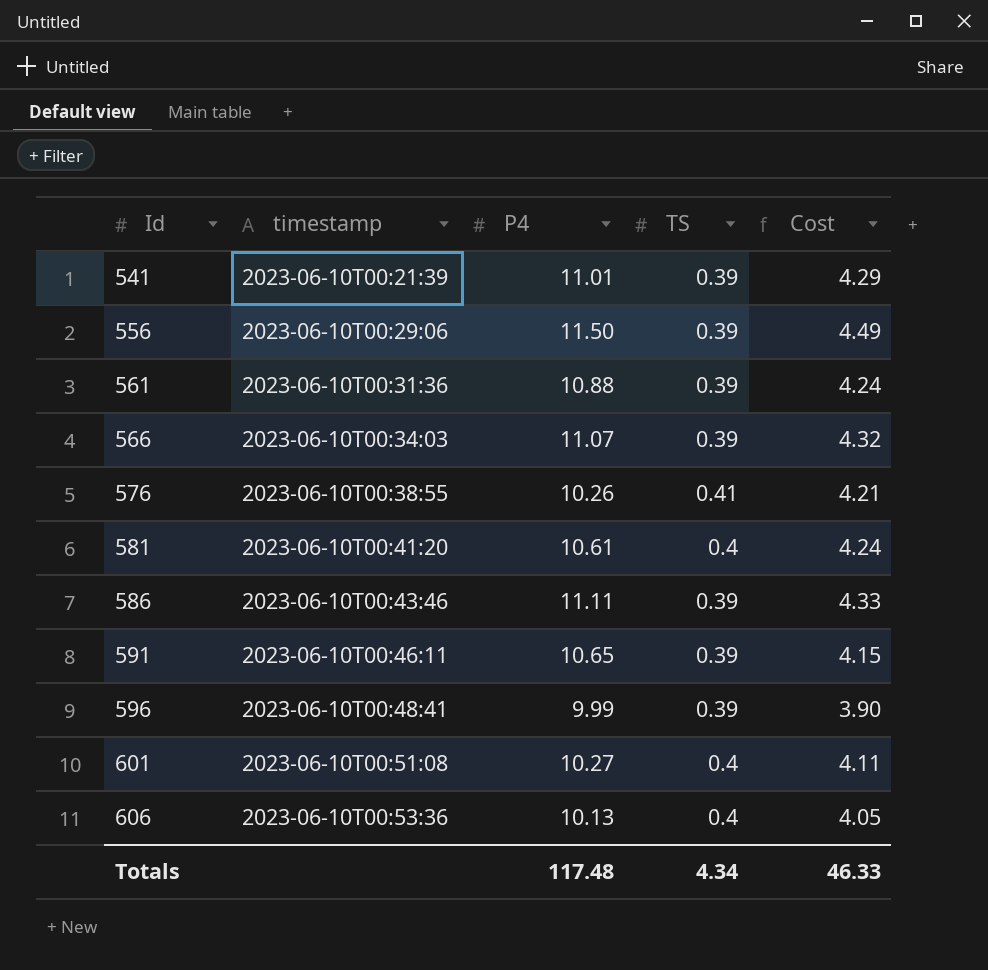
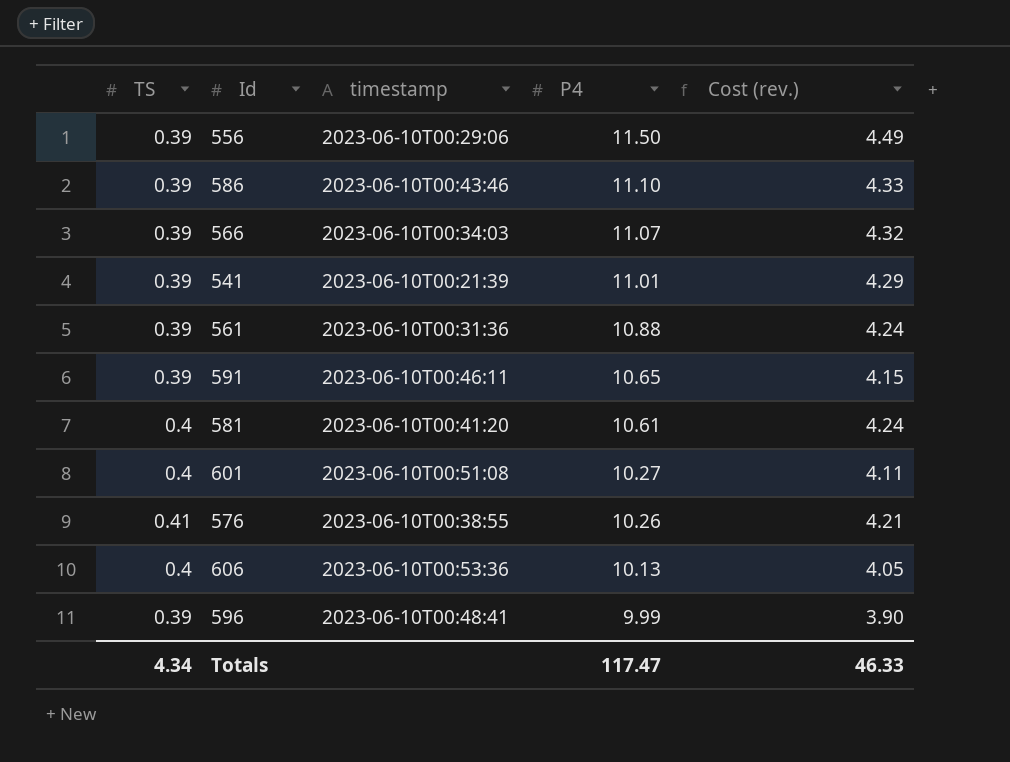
row order: Id ascending -> P4 descending
column TS | position: 4 -> 1
column name: Cost -> Cost (rev.)
586 | P4: 11.11 -> 11.10
Totals | P4: 117.48 -> 117.47

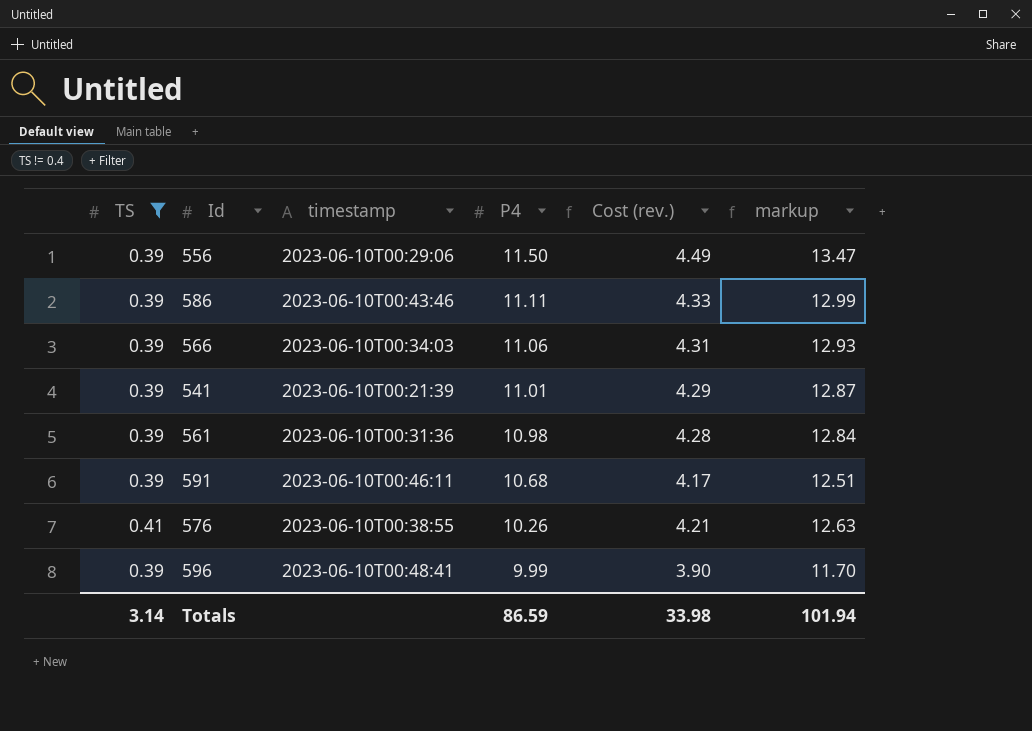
filter: none -> TS != 0.4
column markup | formula: none -> [Cost (rev.)] * 3
586 | P4: 11.10 -> 11.11
566 | P4: 11.07 -> 11.06
566 | Cost (rev.): 4.32 -> 4.31
561 | P4: 10.88 -> 10.98
561 | Cost (rev.): 4.24 -> 4.28
591 | P4: 10.65 -> 10.68
591 | Cost (rev.): 4.15 -> 4.17
Totals | TS: 4.34 -> 3.14
Totals | P4: 117.47 -> 86.59
Totals | Cost (rev.): 46.33 -> 33.98

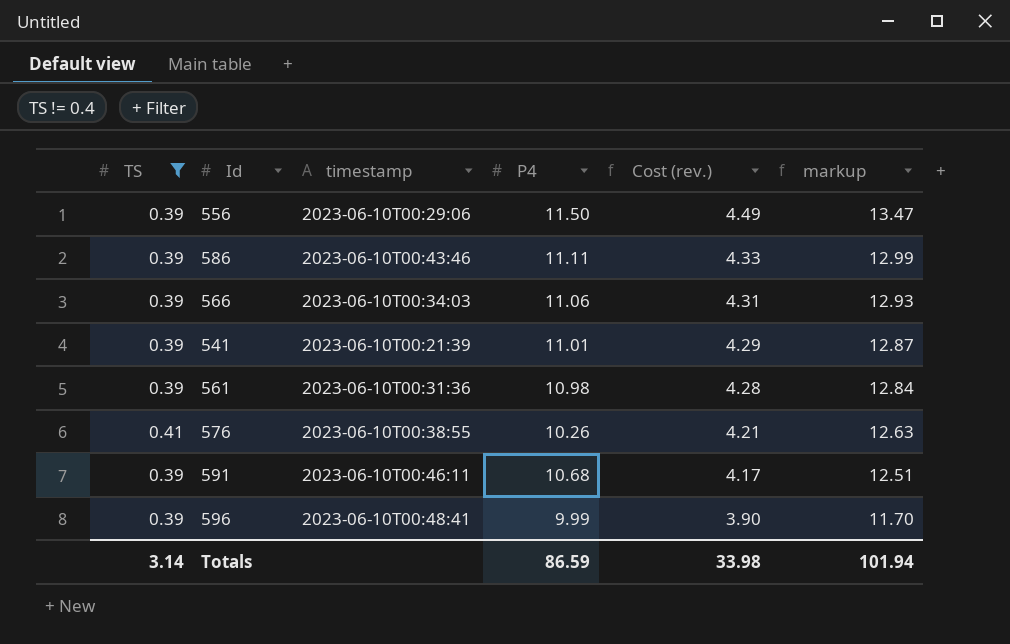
row order: P4 descending -> Cost (rev.) descending

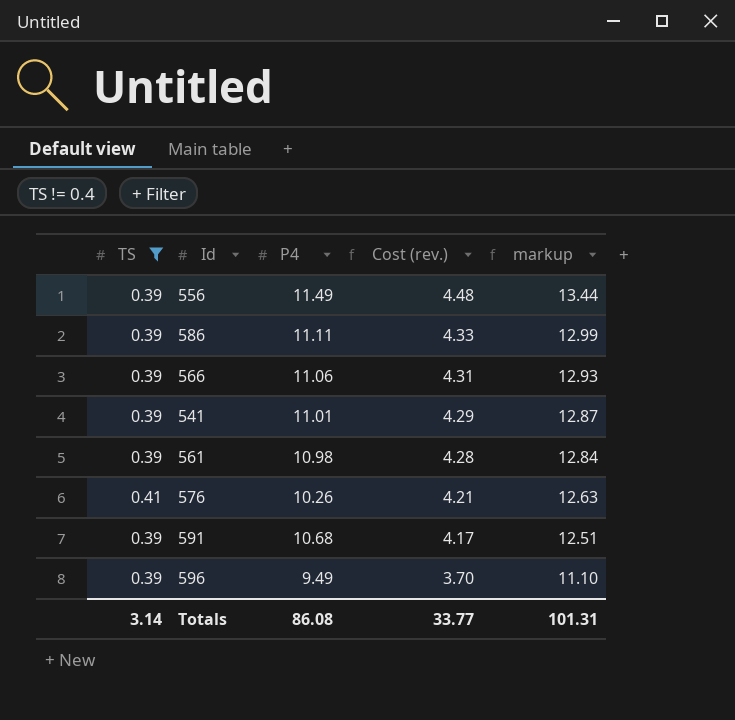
column timestamp | position: 3 -> none
556 | P4: 11.50 -> 11.49
556 | Cost (rev.): 4.49 -> 4.48
556 | markup: 13.47 -> 13.44
596 | P4: 9.99 -> 9.49
596 | Cost (rev.): 3.90 -> 3.70
596 | markup: 11.70 -> 11.10
Totals | P4: 86.59 -> 86.08
Totals | Cost (rev.): 33.98 -> 33.77
Totals | markup: 101.94 -> 101.31

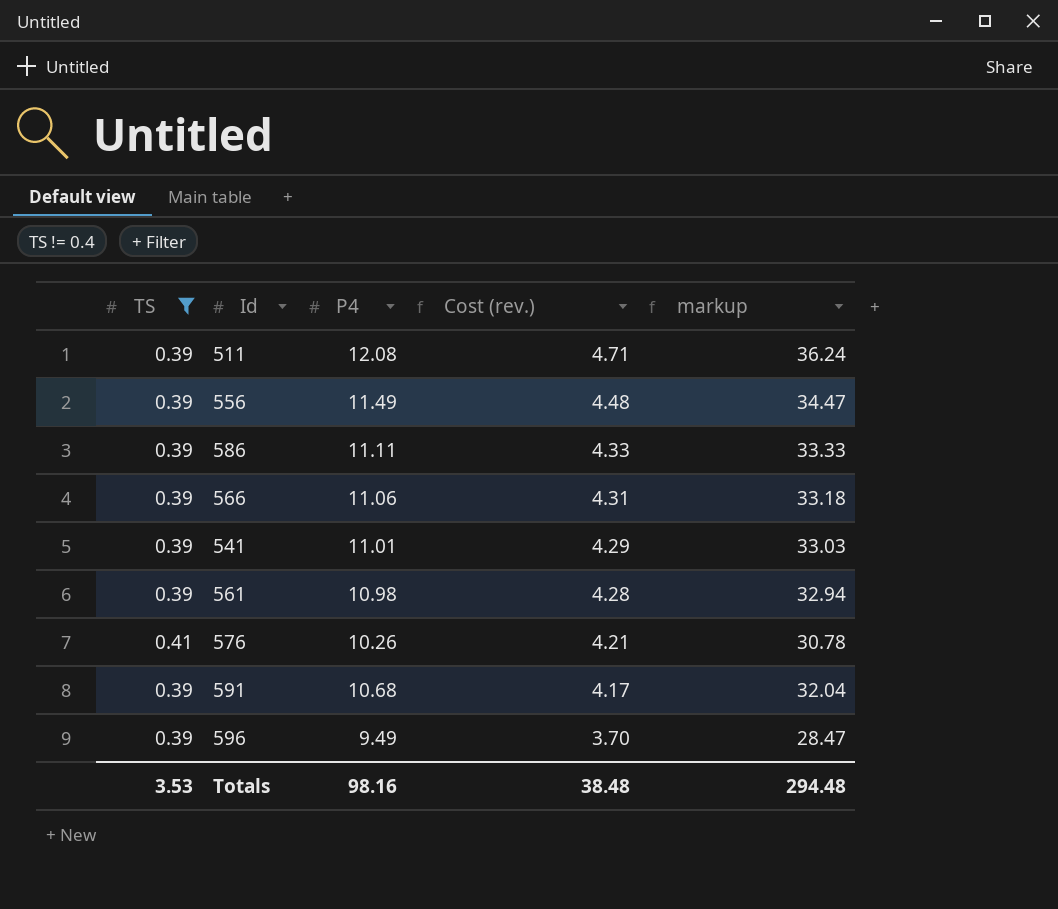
column markup | formula: [Cost (rev.)] * 3 -> [P4] * 3
row 511: none -> 0.39 | 12.08 | 4.71 | 36.24
Totals | TS: 3.14 -> 3.53
Totals | P4: 86.08 -> 98.16
Totals | Cost (rev.): 33.77 -> 38.48
Totals | markup: 101.31 -> 294.48

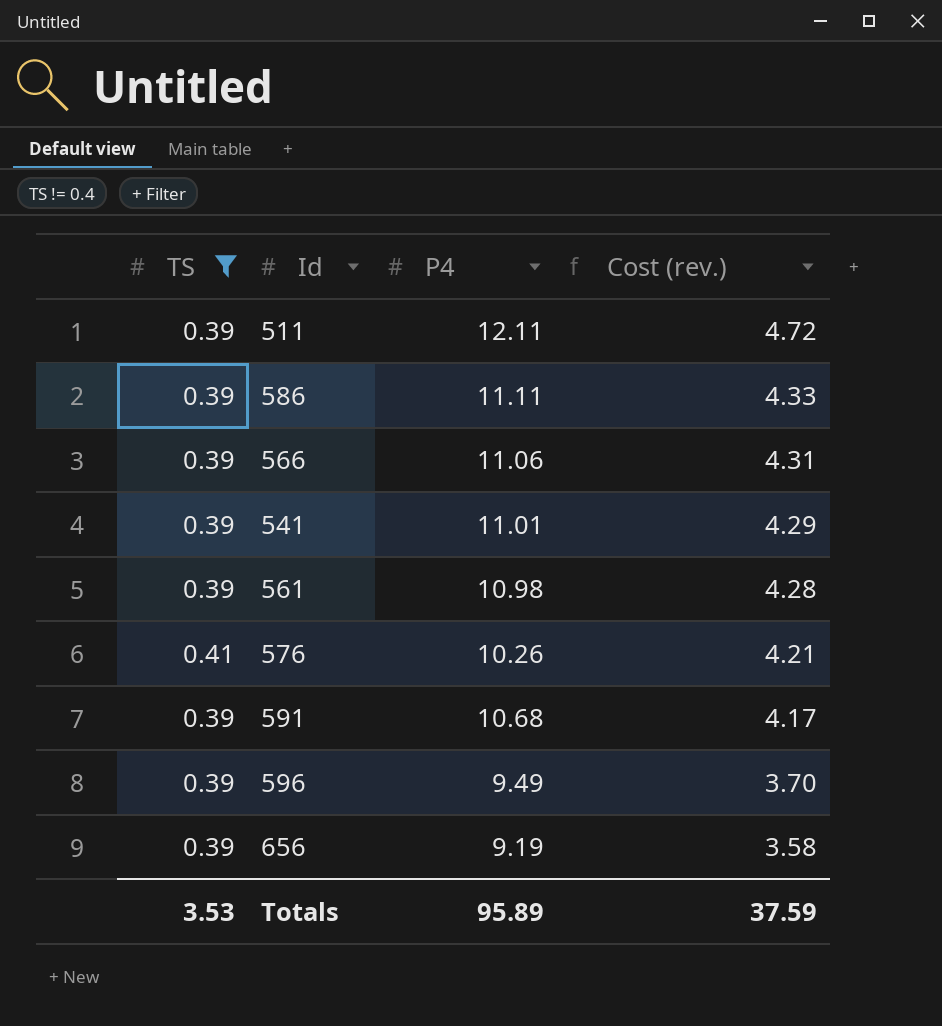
column markup | formula: [P4] * 3 -> none
row 556: 0.39 | 11.49 | 4.48 | 34.47 -> none
511 | P4: 12.08 -> 12.11
511 | Cost (rev.): 4.71 -> 4.72
row 656: none -> 0.39 | 9.19 | 3.58
Totals | P4: 98.16 -> 95.89
Totals | Cost (rev.): 38.48 -> 37.59

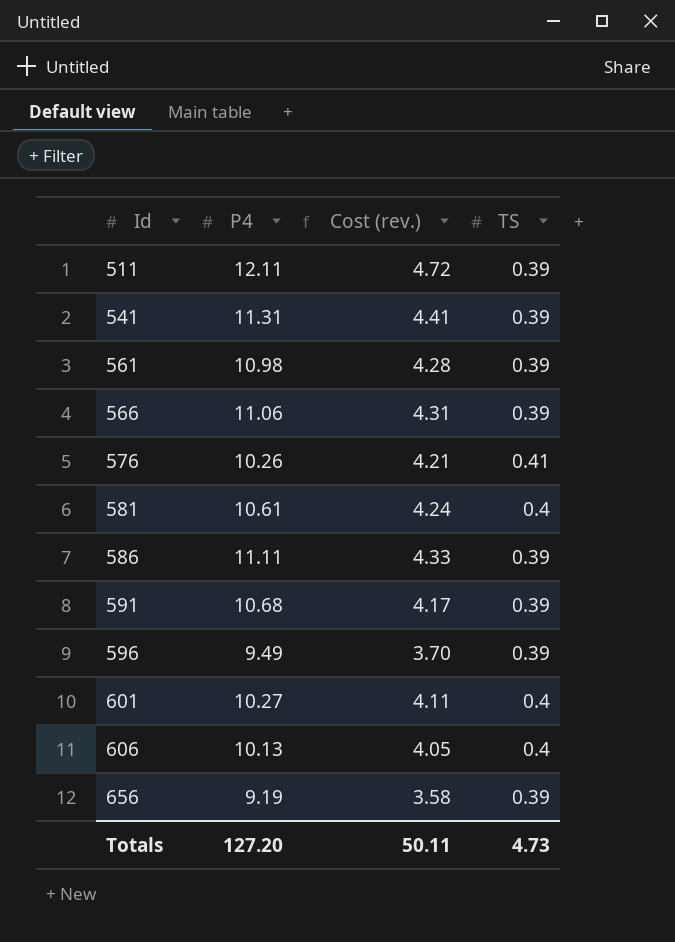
filter: TS != 0.4 -> none
row order: Cost (rev.) descending -> Id ascending
column TS | position: 1 -> 4
541 | P4: 11.01 -> 11.31
541 | Cost (rev.): 4.29 -> 4.41
Totals | P4: 95.89 -> 127.20
Totals | Cost (rev.): 37.59 -> 50.11
Totals | TS: 3.53 -> 4.73

